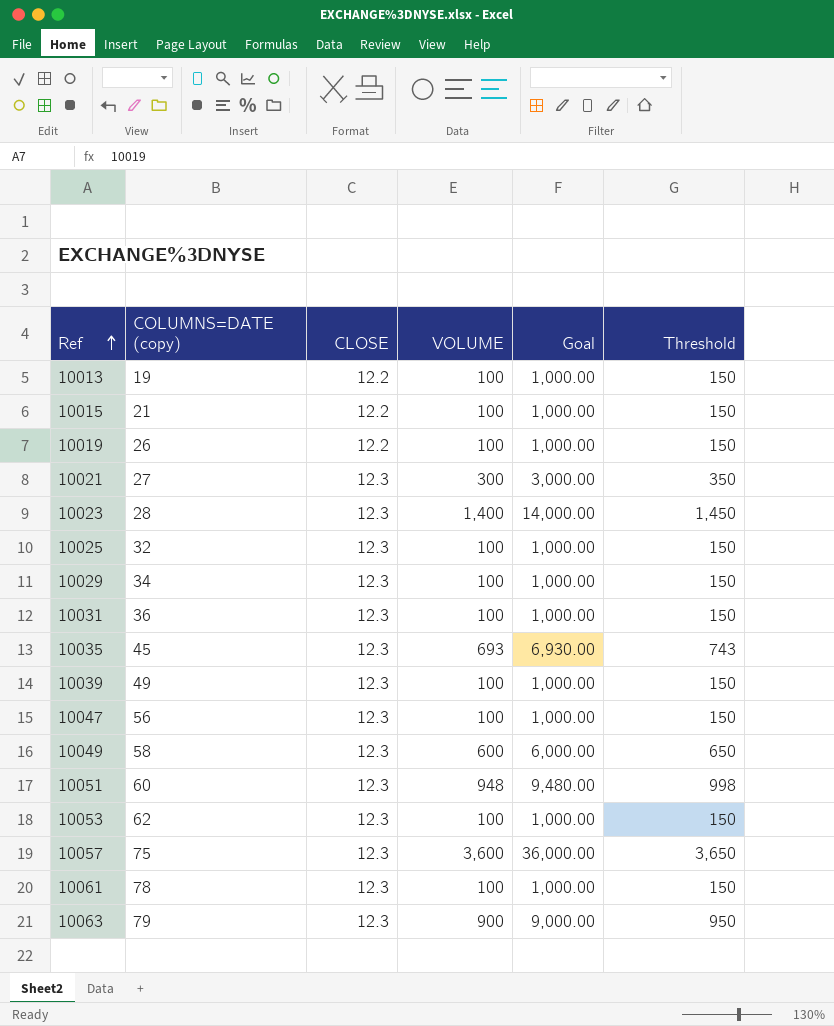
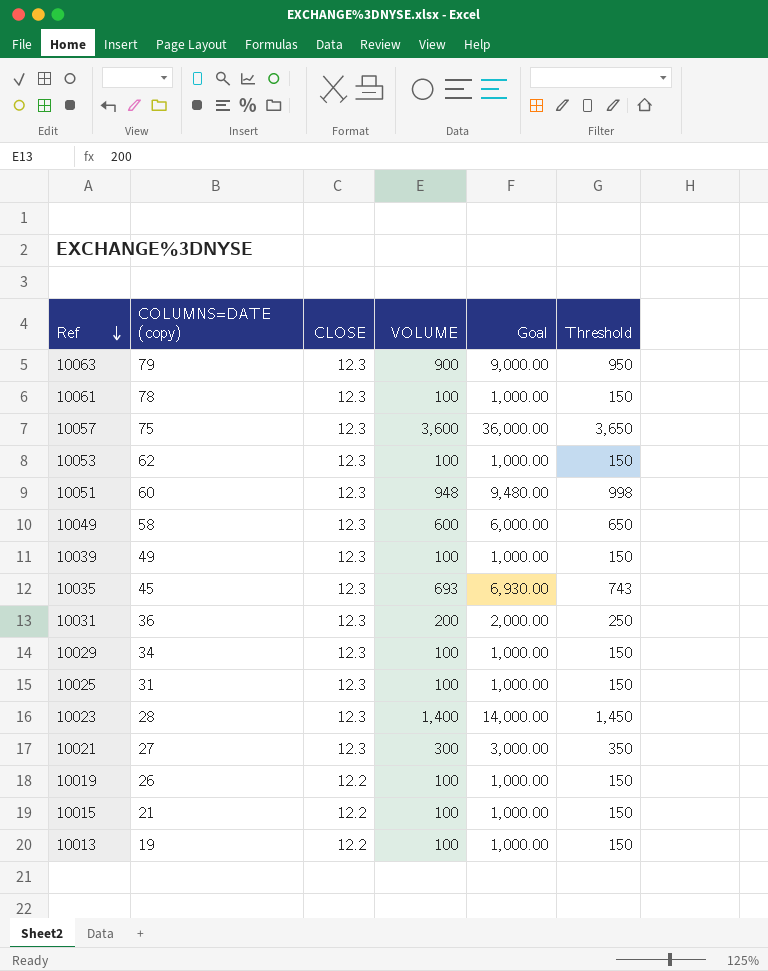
row order: Ref ascending -> Ref descending
row 10047: 56 | 12.3 | 100 | 1,000.00 | 150 -> none
10031 | VOLUME: 100 -> 200
10031 | Goal: 1,000.00 -> 2,000.00
10031 | Threshold: 150 -> 250
10025 | COLUMNS=DATE (copy): 32 -> 31

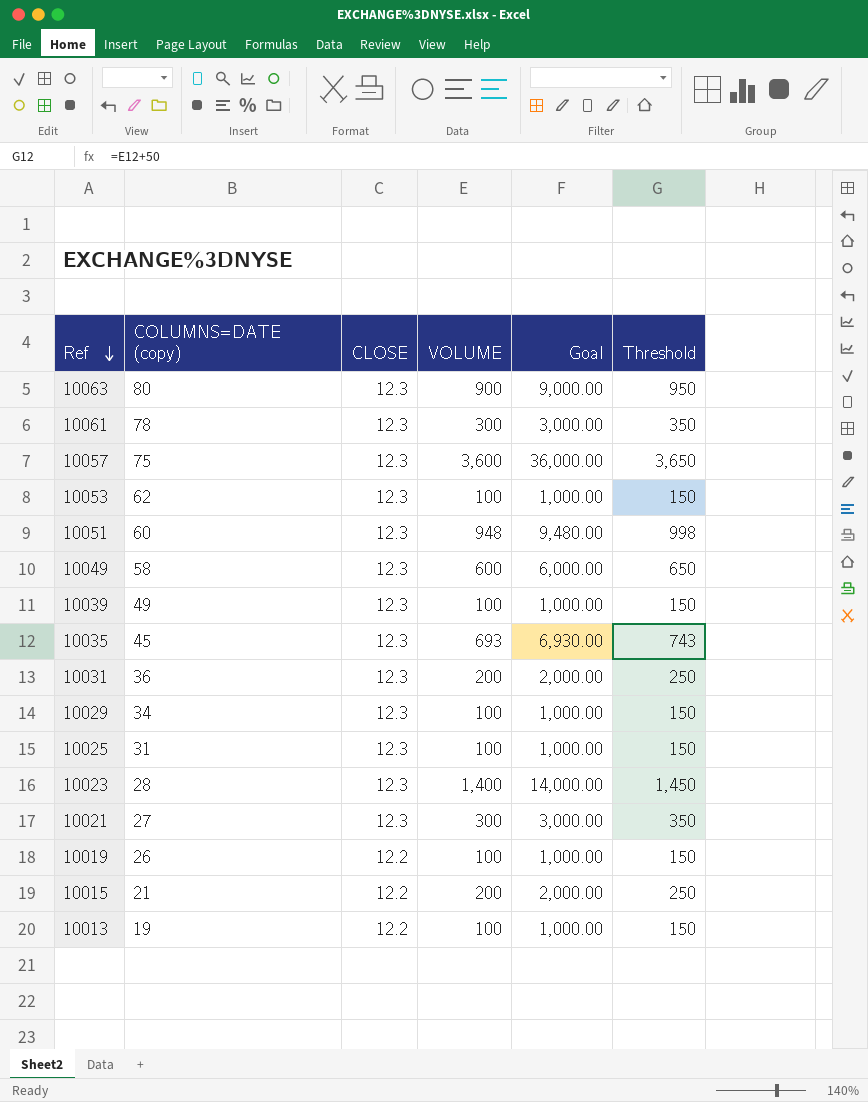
10063 | COLUMNS=DATE (copy): 79 -> 80
10061 | VOLUME: 100 -> 300
10061 | Goal: 1,000.00 -> 3,000.00
10061 | Threshold: 150 -> 350
10015 | VOLUME: 100 -> 200
10015 | Goal: 1,000.00 -> 2,000.00
10015 | Threshold: 150 -> 250

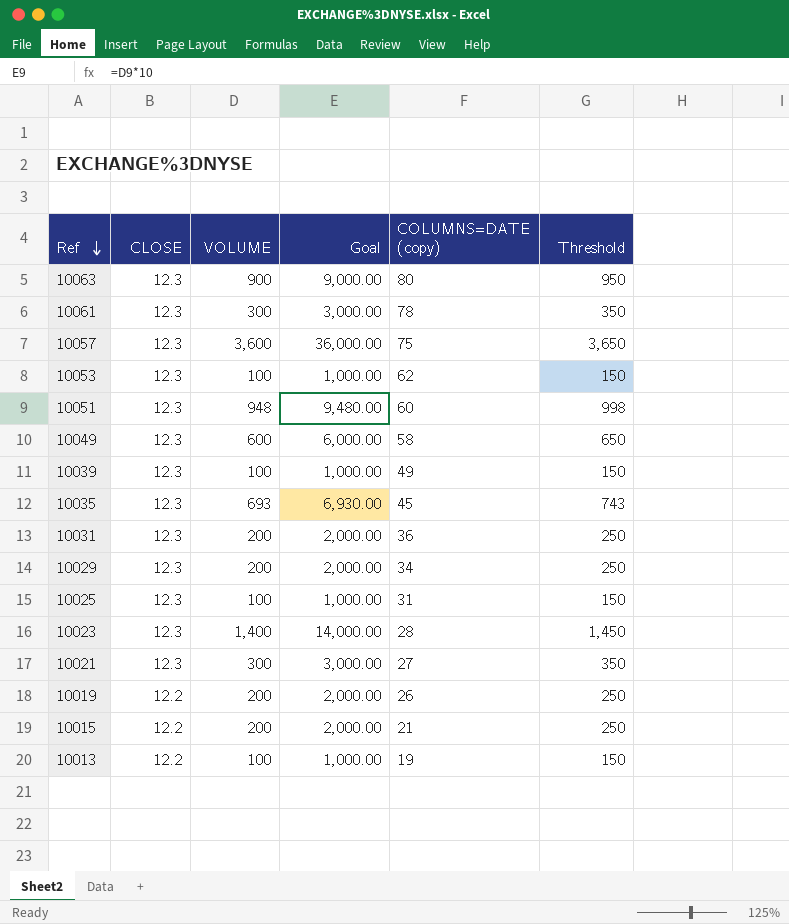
column COLUMNS=DATE (copy) | position: 2 -> 5
10029 | VOLUME: 100 -> 200
10029 | Goal: 1,000.00 -> 2,000.00
10029 | Threshold: 150 -> 250
10019 | VOLUME: 100 -> 200
10019 | Goal: 1,000.00 -> 2,000.00
10019 | Threshold: 150 -> 250

